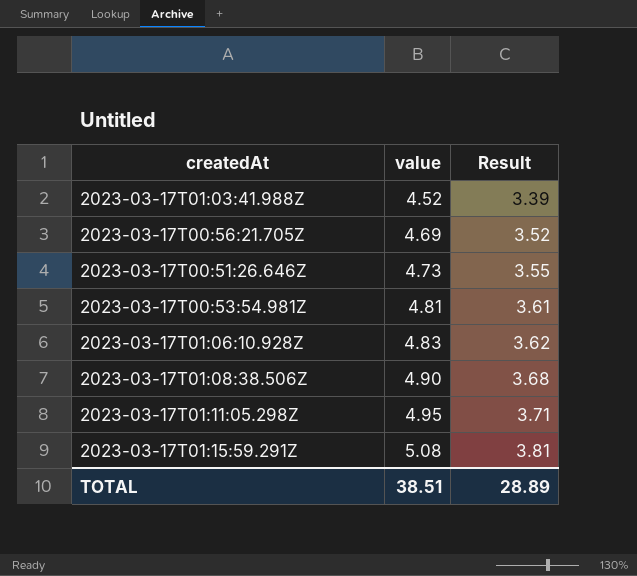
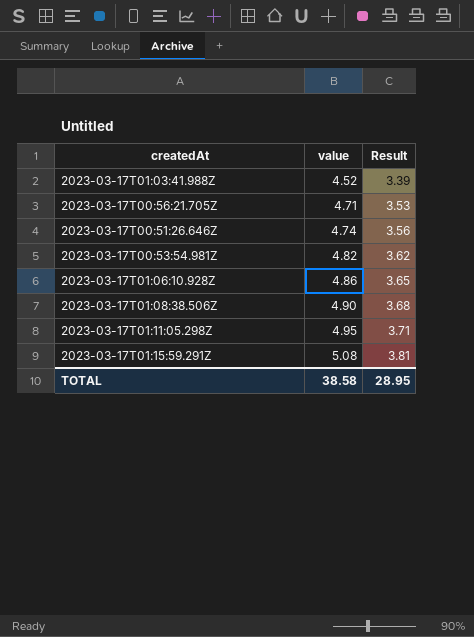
2023-03-17T00:56:21.705Z | value: 4.69 -> 4.71
2023-03-17T00:56:21.705Z | Result: 3.52 -> 3.53
2023-03-17T00:51:26.646Z | value: 4.73 -> 4.74
2023-03-17T00:51:26.646Z | Result: 3.55 -> 3.56
2023-03-17T00:53:54.981Z | value: 4.81 -> 4.82
2023-03-17T00:53:54.981Z | Result: 3.61 -> 3.62
2023-03-17T01:06:10.928Z | value: 4.83 -> 4.86
2023-03-17T01:06:10.928Z | Result: 3.62 -> 3.65
TOTAL | value: 38.51 -> 38.58
TOTAL | Result: 28.89 -> 28.95

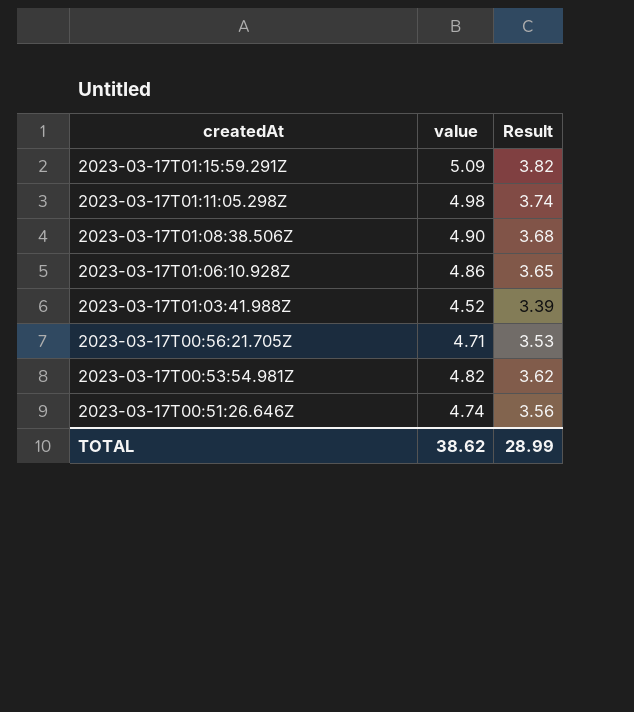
row order: value ascending -> createdAt descending
2023-03-17T01:15:59.291Z | value: 5.08 -> 5.09
2023-03-17T01:15:59.291Z | Result: 3.81 -> 3.82
2023-03-17T01:11:05.298Z | value: 4.95 -> 4.98
2023-03-17T01:11:05.298Z | Result: 3.71 -> 3.74
TOTAL | value: 38.58 -> 38.62
TOTAL | Result: 28.95 -> 28.99

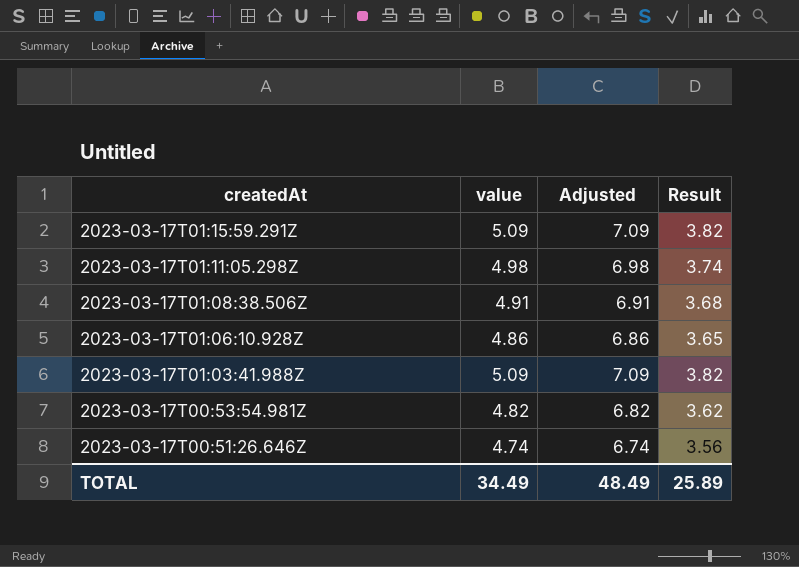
column Adjusted | formula: none -> [value] + 2
row 2023-03-17T00:56:21.705Z: 4.71 | 3.53 -> none
2023-03-17T01:08:38.506Z | value: 4.90 -> 4.91
2023-03-17T01:03:41.988Z | value: 4.52 -> 5.09
2023-03-17T01:03:41.988Z | Result: 3.39 -> 3.82
TOTAL | value: 38.62 -> 34.49
TOTAL | Result: 28.99 -> 25.89

